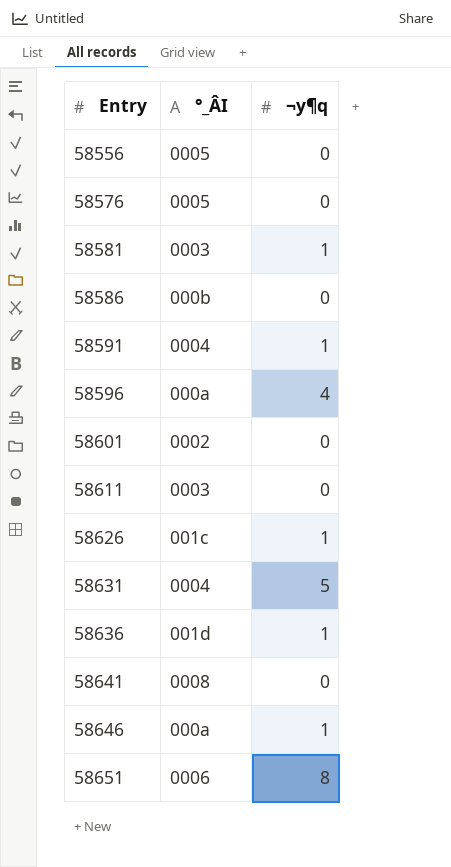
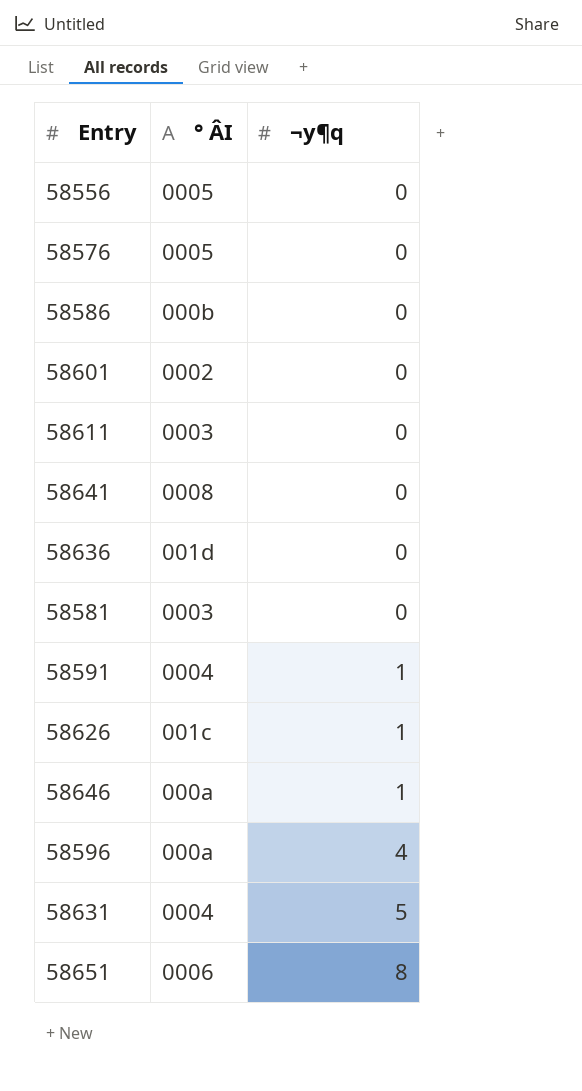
row order: Entry ascending -> ¬y¶q ascending
column name: °_ÂI -> ° ÂI
58636 | ¬y¶q: 1 -> 0
58581 | ¬y¶q: 1 -> 0

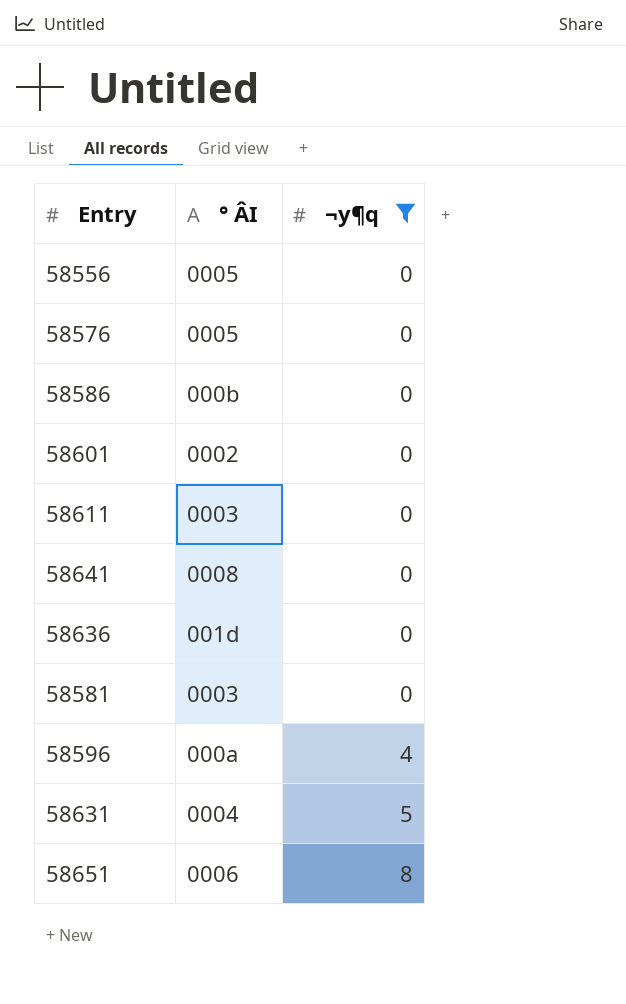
filter: none -> ¬y¶q != 1

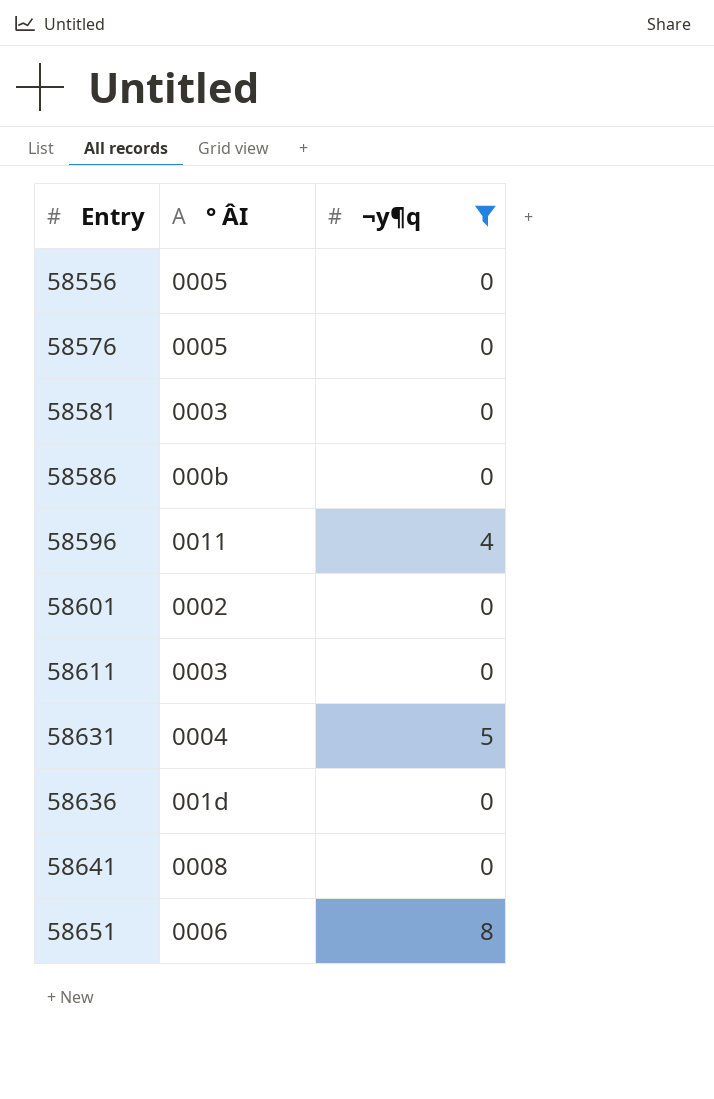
row order: ¬y¶q ascending -> Entry ascending
58596 | ° ÂI: 000a -> 0011

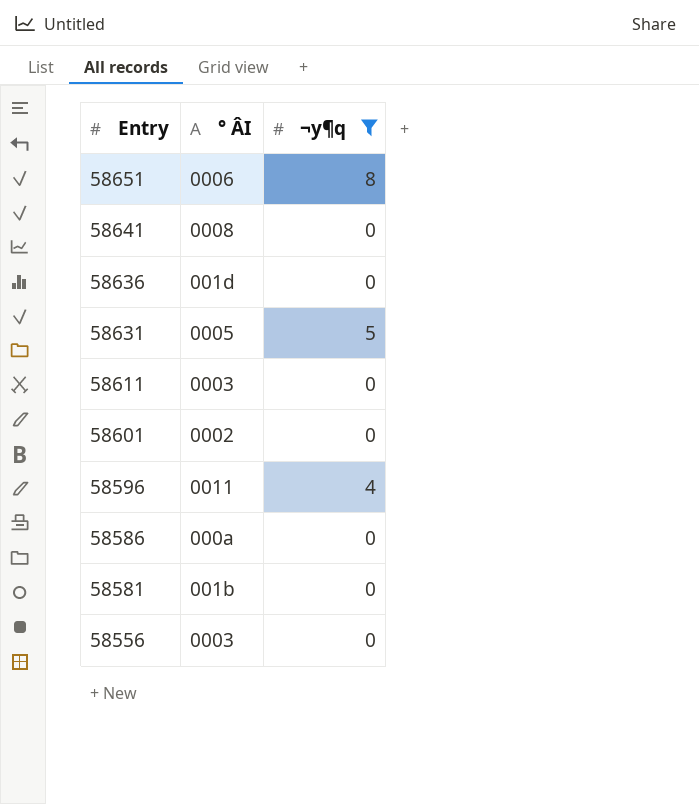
row order: Entry ascending -> Entry descending
row 58576: 0005 | 0 -> none
58631 | ° ÂI: 0004 -> 0005
58586 | ° ÂI: 000b -> 000a
58581 | ° ÂI: 0003 -> 001b
58556 | ° ÂI: 0005 -> 0003

